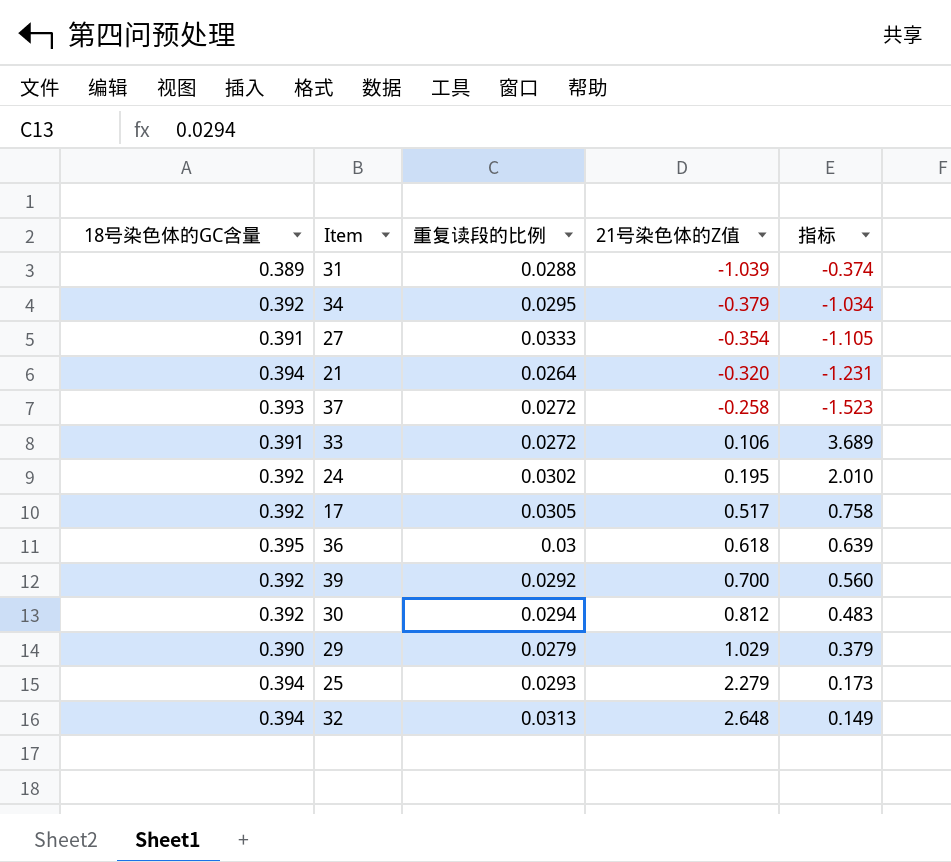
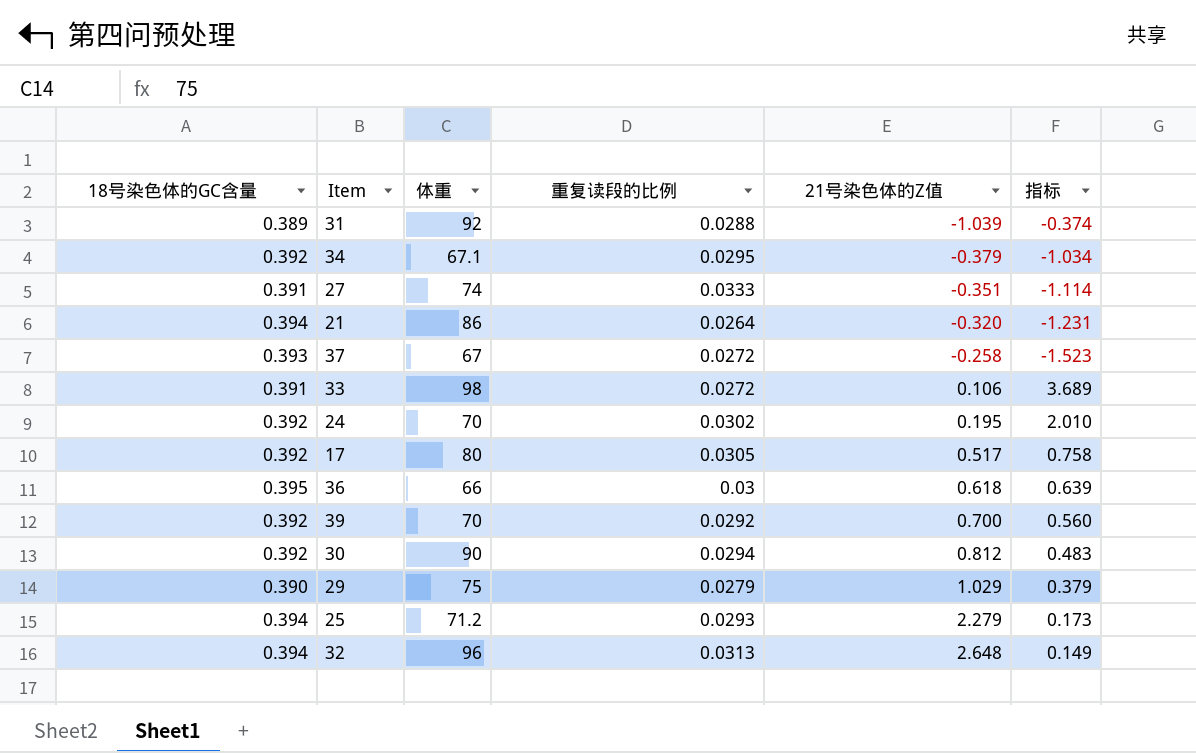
column 体重 | position: none -> 3
27 | 21号染色体的Z值: -0.354 -> -0.351
27 | 指标: -1.105 -> -1.114

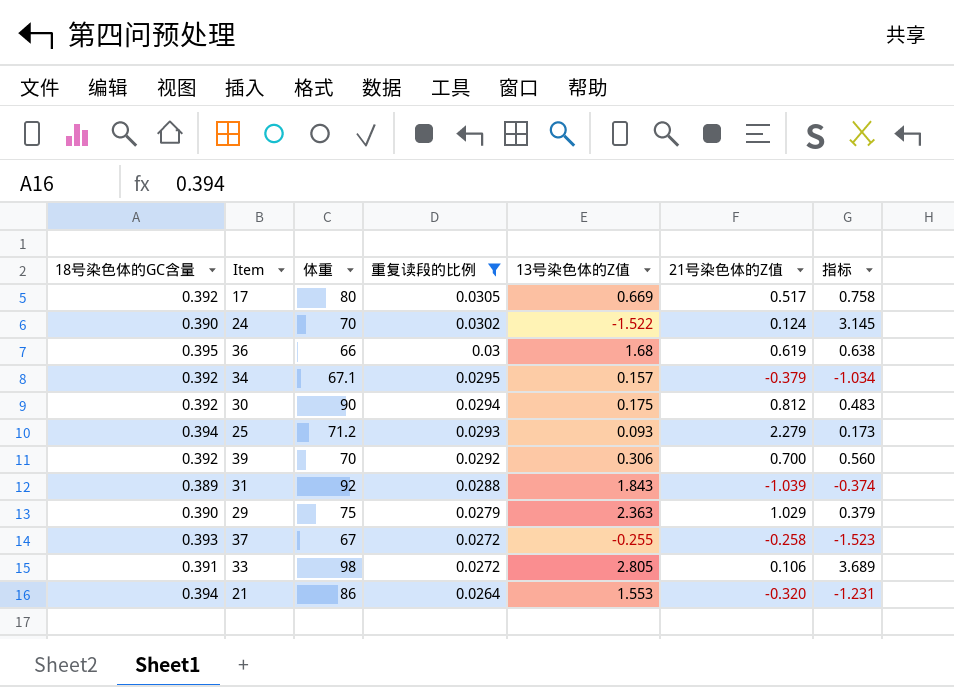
filter: none -> 重复读段的比例 <= 0.0305
row order: 21号染色体的Z值 ascending -> 重复读段的比例 descending
column 13号染色体的Z值 | position: none -> 5
24 | 18号染色体的GC含量: 0.392 -> 0.390
24 | 21号染色体的Z值: 0.195 -> 0.124
24 | 指标: 2.010 -> 3.145
36 | 21号染色体的Z值: 0.618 -> 0.619
36 | 指标: 0.639 -> 0.638

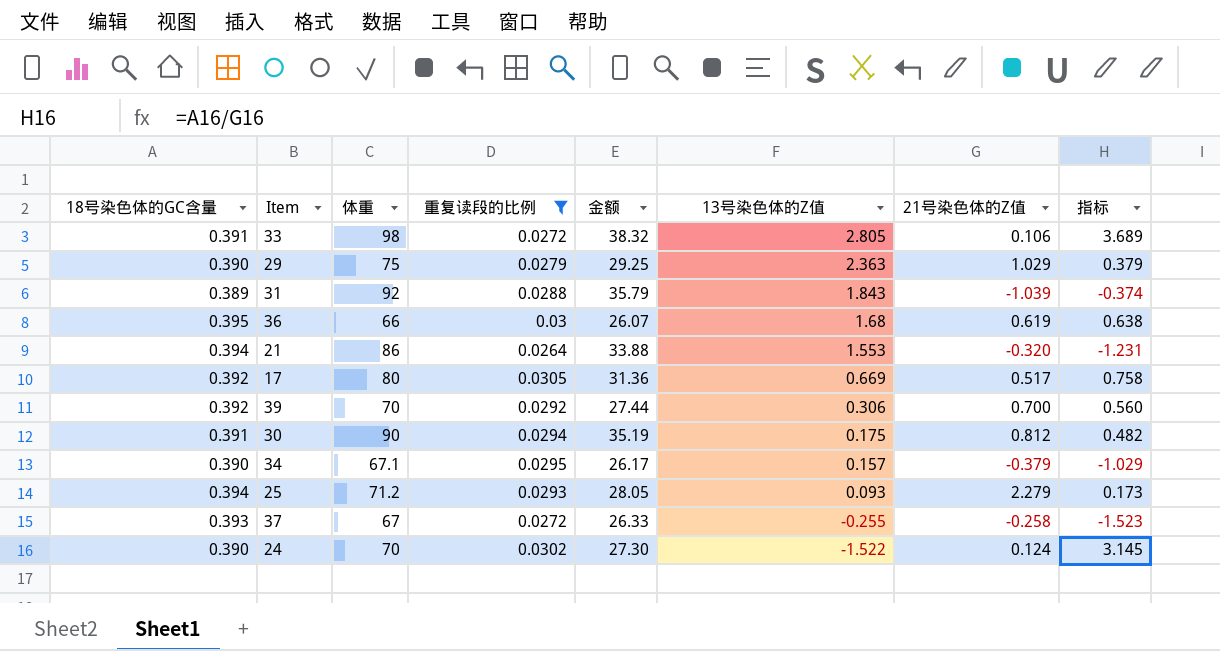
row order: 重复读段的比例 descending -> 13号染色体的Z值 descending
column 金额 | formula: none -> [18号染色体的GC含量] * [体重]
30 | 18号染色体的GC含量: 0.392 -> 0.391
30 | 指标: 0.483 -> 0.482
34 | 18号染色体的GC含量: 0.392 -> 0.390
34 | 指标: -1.034 -> -1.029

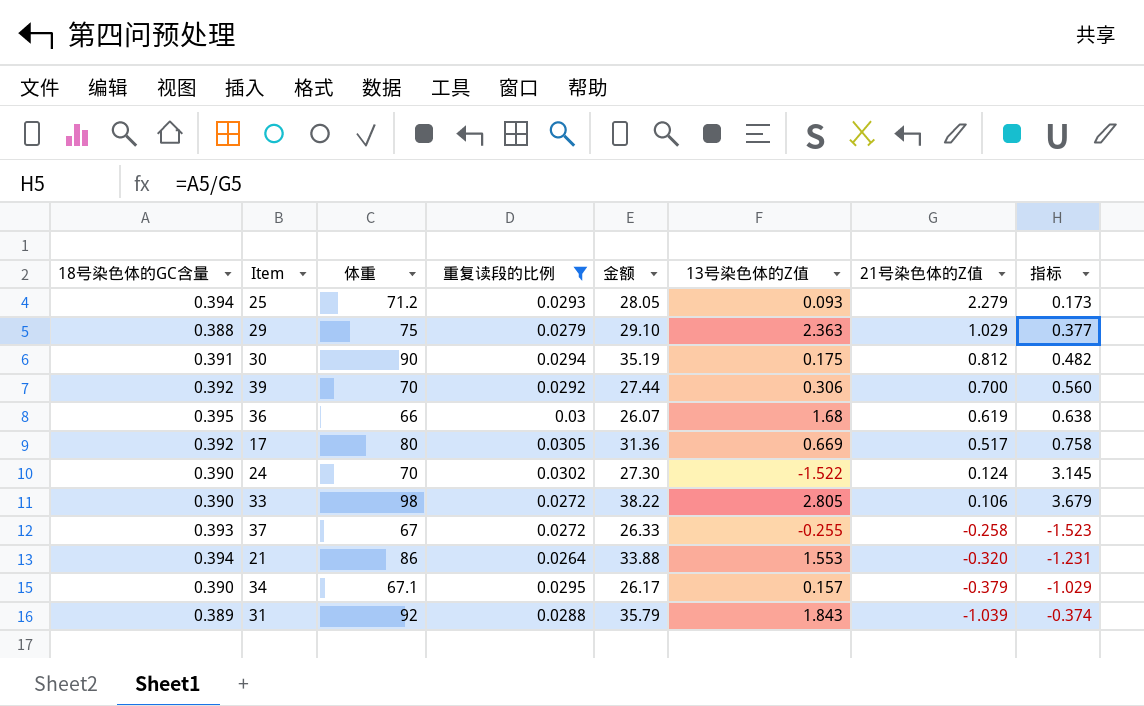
row order: 13号染色体的Z值 descending -> 21号染色体的Z值 descending
29 | 18号染色体的GC含量: 0.390 -> 0.388
29 | 金额: 29.25 -> 29.10
29 | 指标: 0.379 -> 0.377
33 | 18号染色体的GC含量: 0.391 -> 0.390
33 | 金额: 38.32 -> 38.22
33 | 指标: 3.689 -> 3.679

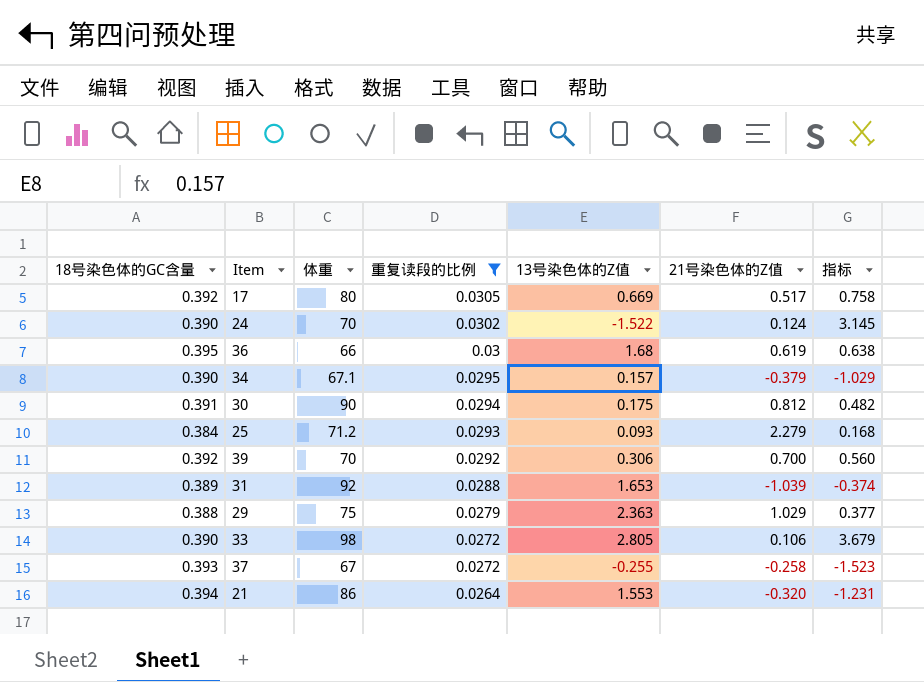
row order: 21号染色体的Z值 descending -> 重复读段的比例 descending
column 金额 | formula: [18号染色体的GC含量] * [体重] -> none
25 | 18号染色体的GC含量: 0.394 -> 0.384
25 | 指标: 0.173 -> 0.168
31 | 13号染色体的Z值: 1.843 -> 1.653

